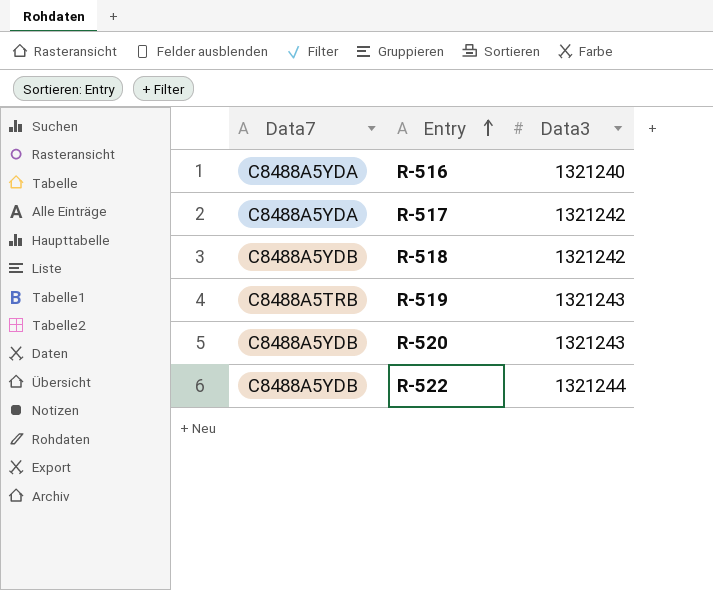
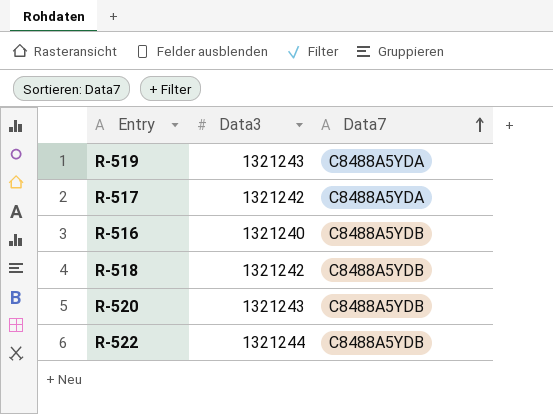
row order: Entry ascending -> Data7 ascending
column Data7 | position: 1 -> 3
R-519 | Data7: C8488A5TRB -> C8488A5YDA
R-516 | Data7: C8488A5YDA -> C8488A5YDB

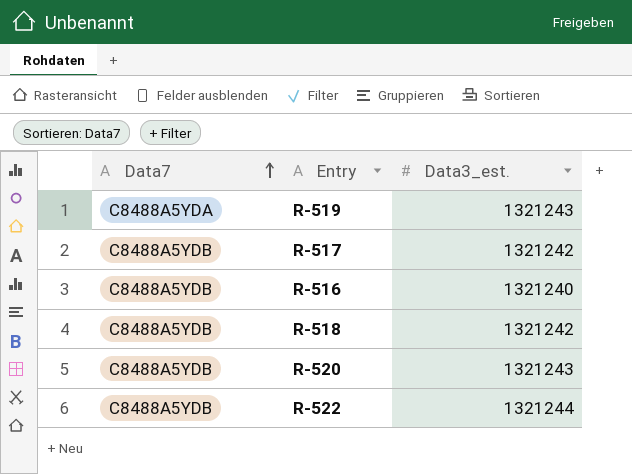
column Data7 | position: 3 -> 1
column name: Data3 -> Data3_est.
R-517 | Data7: C8488A5YDA -> C8488A5YDB

